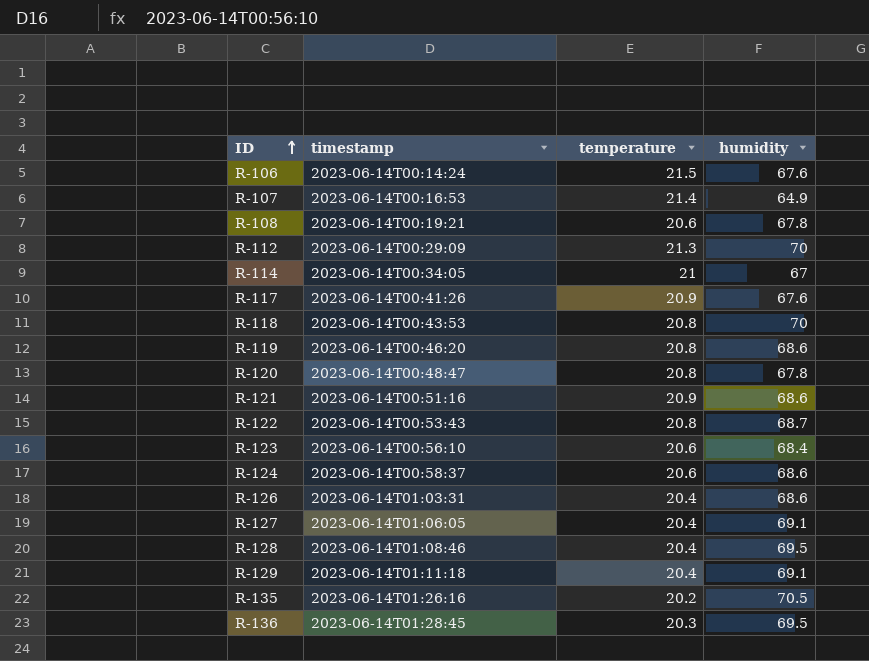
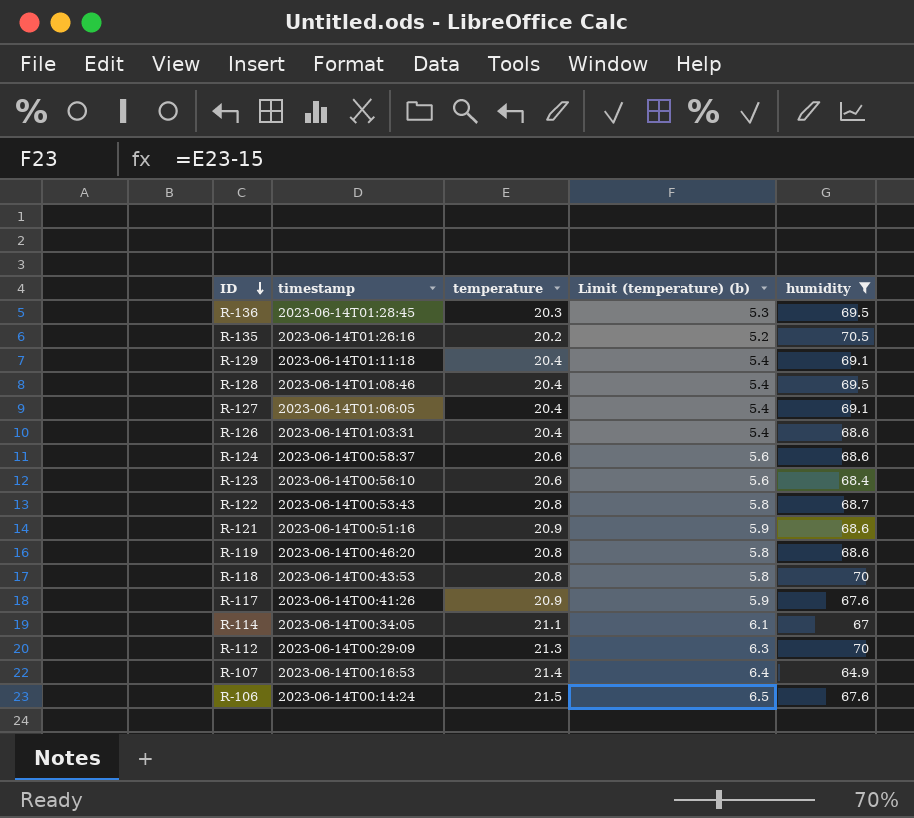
filter: none -> humidity != 67.8
row order: ID ascending -> ID descending
column Limit (temperature) (b) | formula: none -> [temperature] - 15
R-114 | temperature: 21 -> 21.1

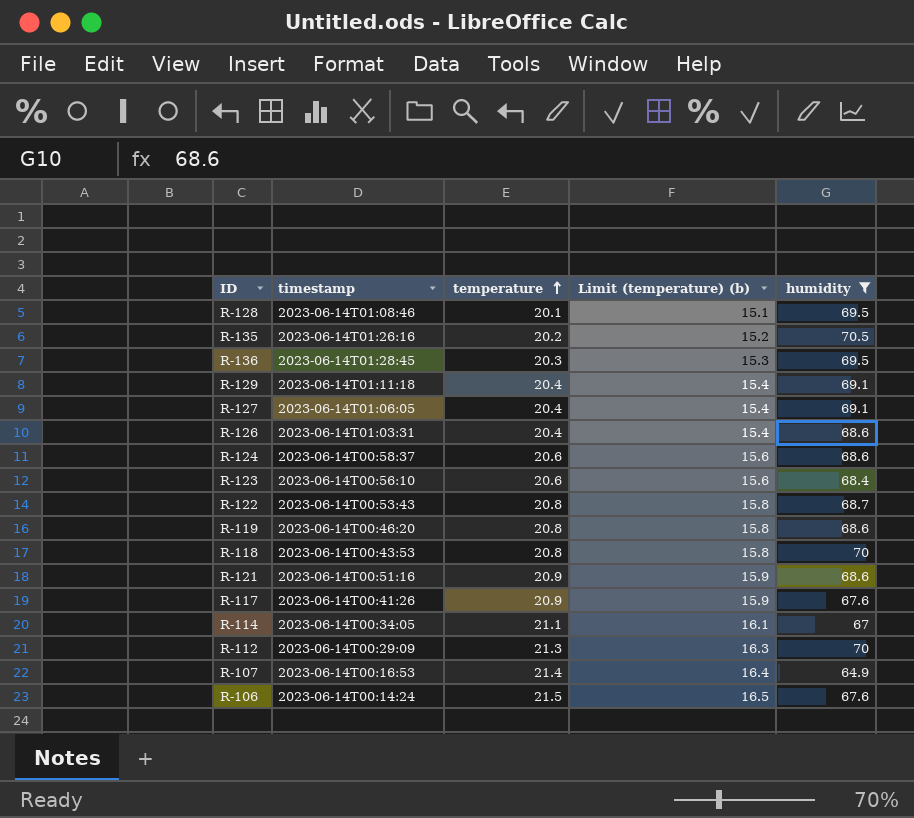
row order: ID descending -> temperature ascending
column Limit (temperature) (b) | formula: [temperature] - 15 -> [temperature] - 5
R-128 | temperature: 20.4 -> 20.1

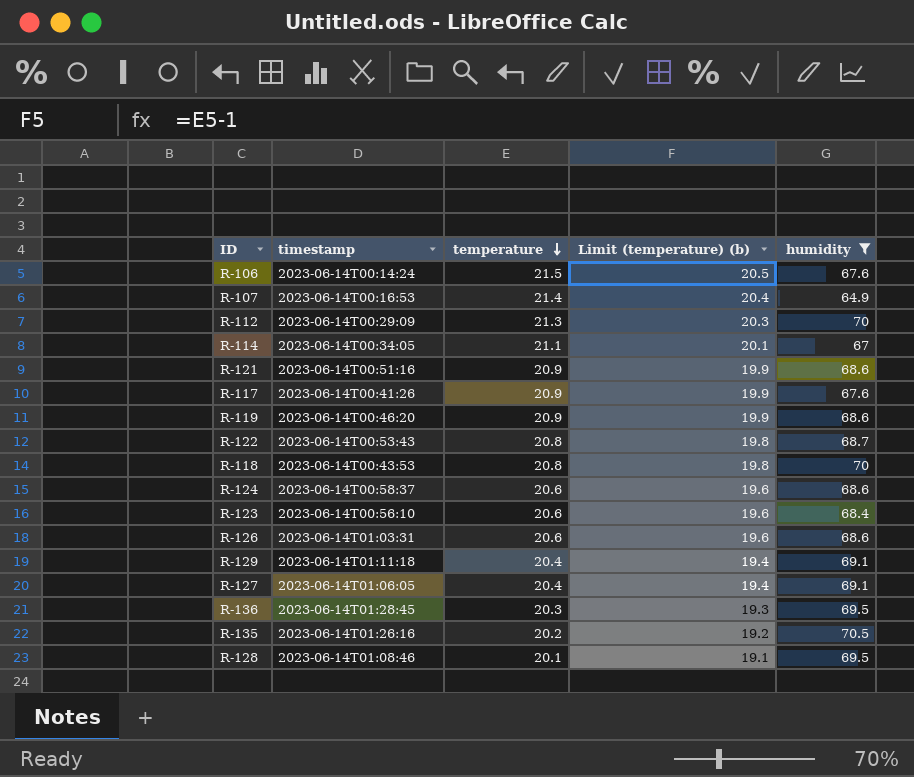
row order: temperature ascending -> temperature descending
column Limit (temperature) (b) | formula: [temperature] - 5 -> [temperature] - 1
R-119 | temperature: 20.8 -> 20.9
R-126 | temperature: 20.4 -> 20.6

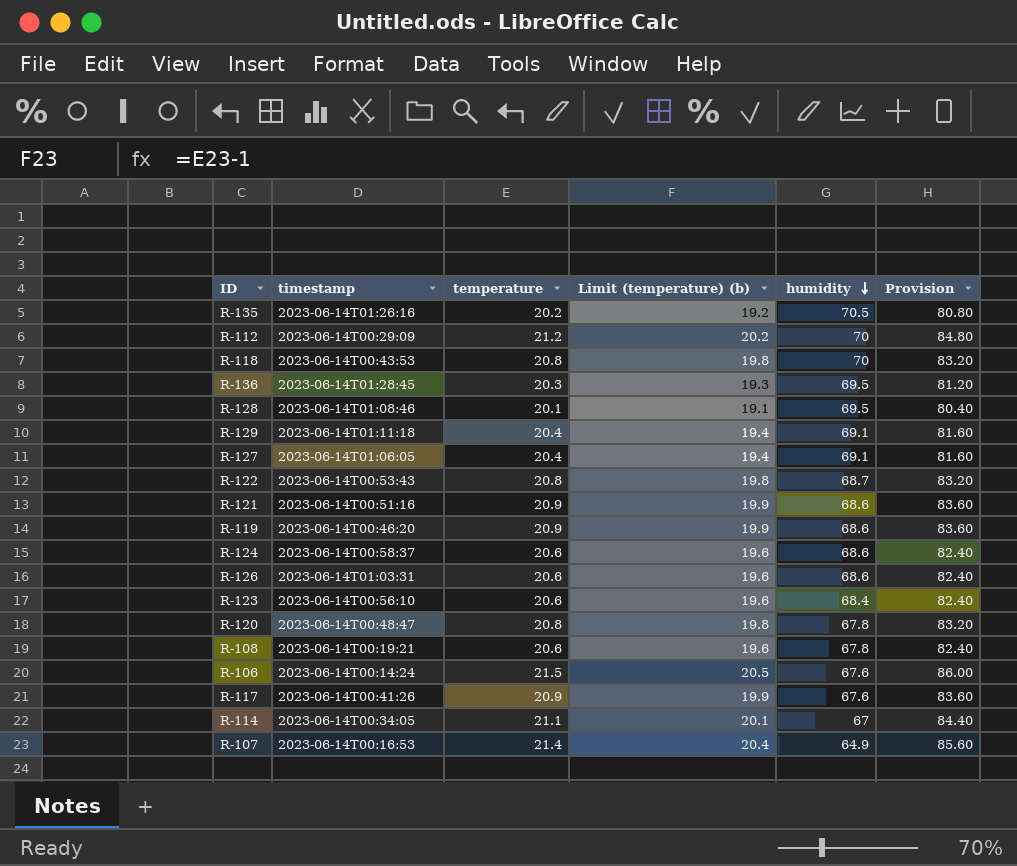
filter: humidity != 67.8 -> none
row order: temperature descending -> humidity descending
column Provision | formula: none -> [temperature] * 4
R-112 | temperature: 21.3 -> 21.2
R-112 | Limit (temperature) (b): 20.3 -> 20.2

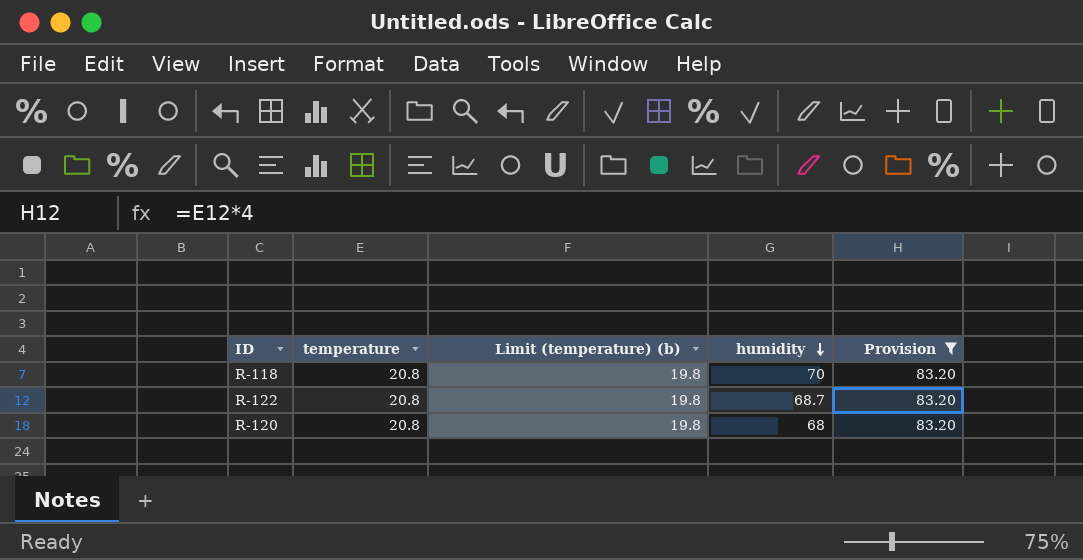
filter: none -> Provision = 83.20
column timestamp | position: 2 -> none
R-120 | humidity: 67.8 -> 68

